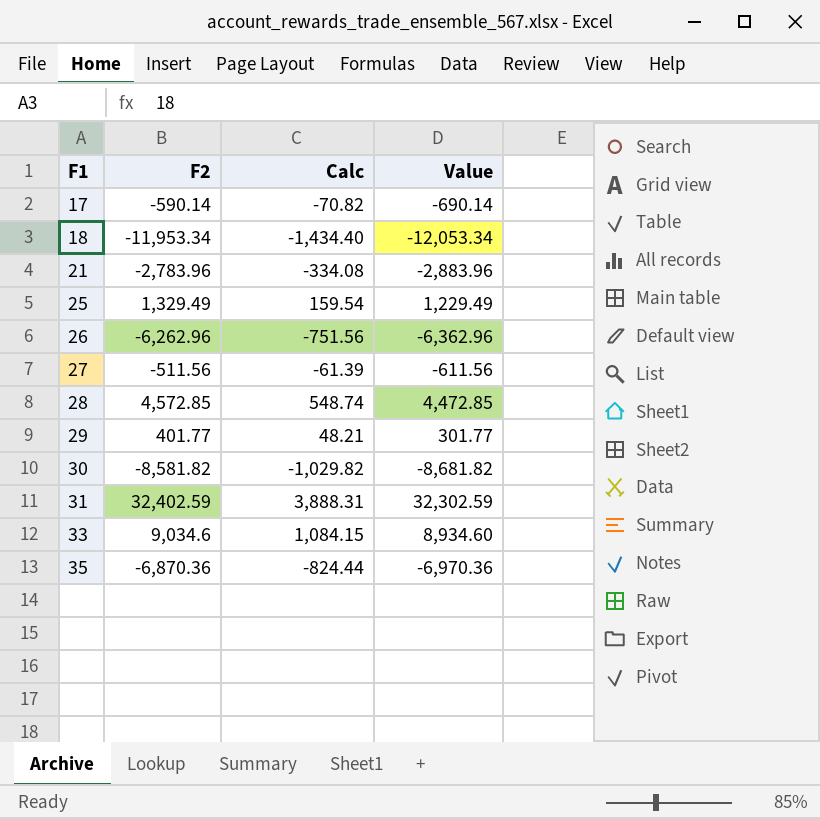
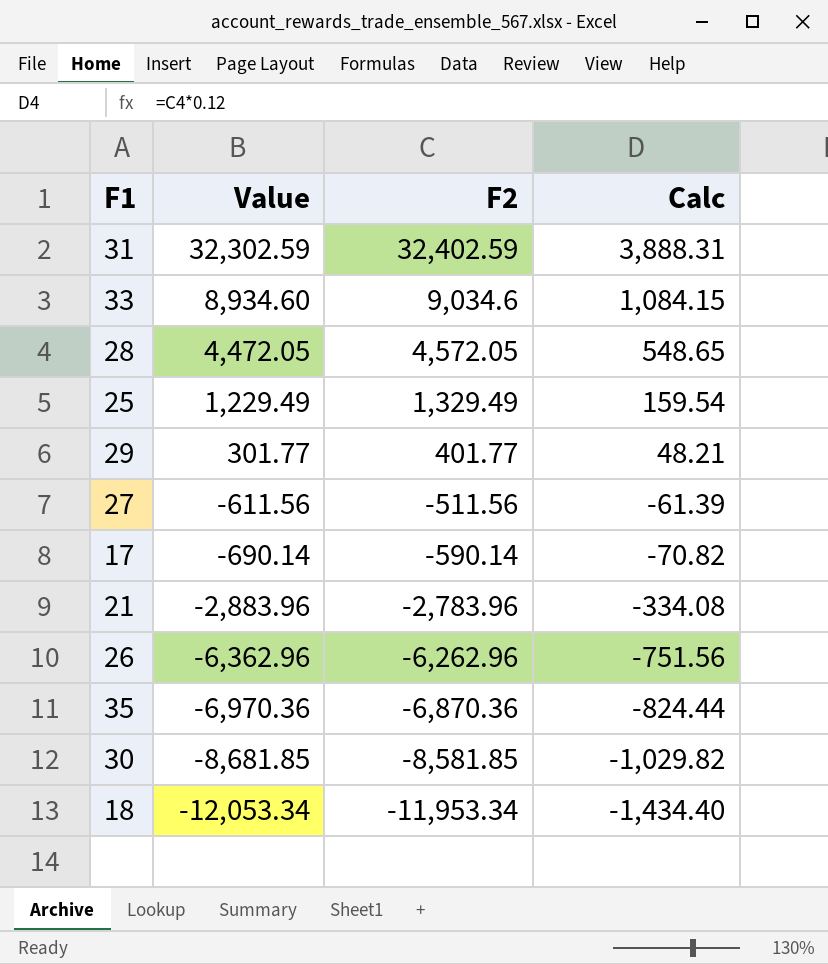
row order: F1 ascending -> Value descending
column Value | position: 4 -> 2
28 | Value: 4,472.85 -> 4,472.05
28 | F2: 4,572.85 -> 4,572.05
28 | Calc: 548.74 -> 548.65
30 | Value: -8,681.82 -> -8,681.85
30 | F2: -8,581.82 -> -8,581.85

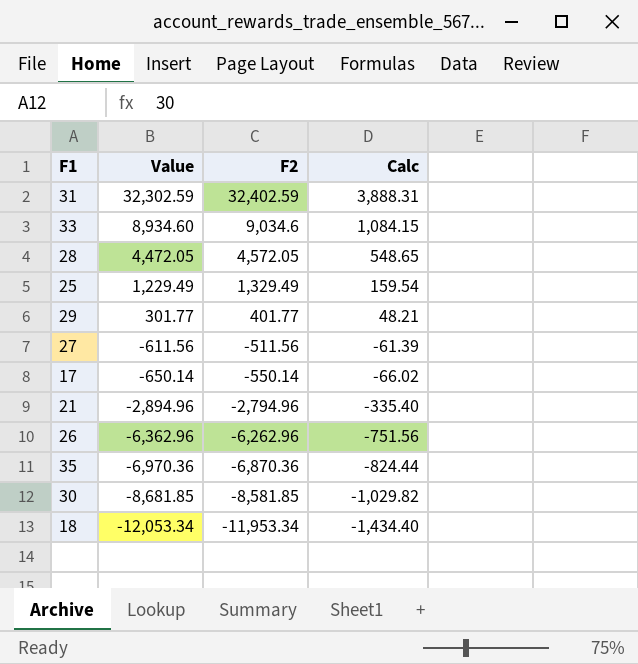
17 | Value: -690.14 -> -650.14
17 | F2: -590.14 -> -550.14
17 | Calc: -70.82 -> -66.02
21 | Value: -2,883.96 -> -2,894.96
21 | F2: -2,783.96 -> -2,794.96
21 | Calc: -334.08 -> -335.40

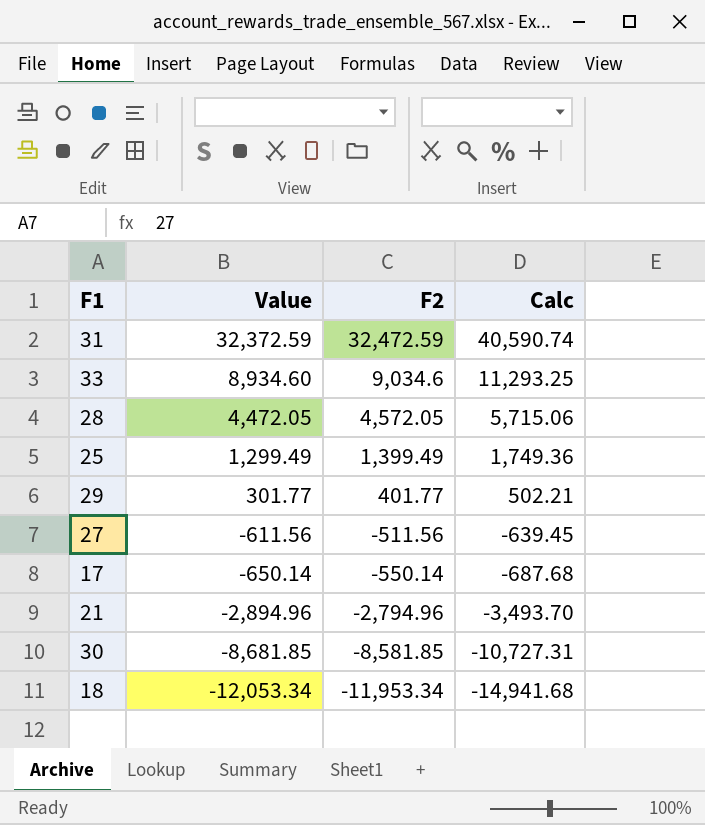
column Calc | formula: [F2] * 0.12 -> [F2] * 1.25
row 26: -6,362.96 | -6,262.96 | -751.56 -> none
row 35: -6,970.36 | -6,870.36 | -824.44 -> none
31 | Value: 32,302.59 -> 32,372.59
31 | F2: 32,402.59 -> 32,472.59
25 | Value: 1,229.49 -> 1,299.49
25 | F2: 1,329.49 -> 1,399.49

